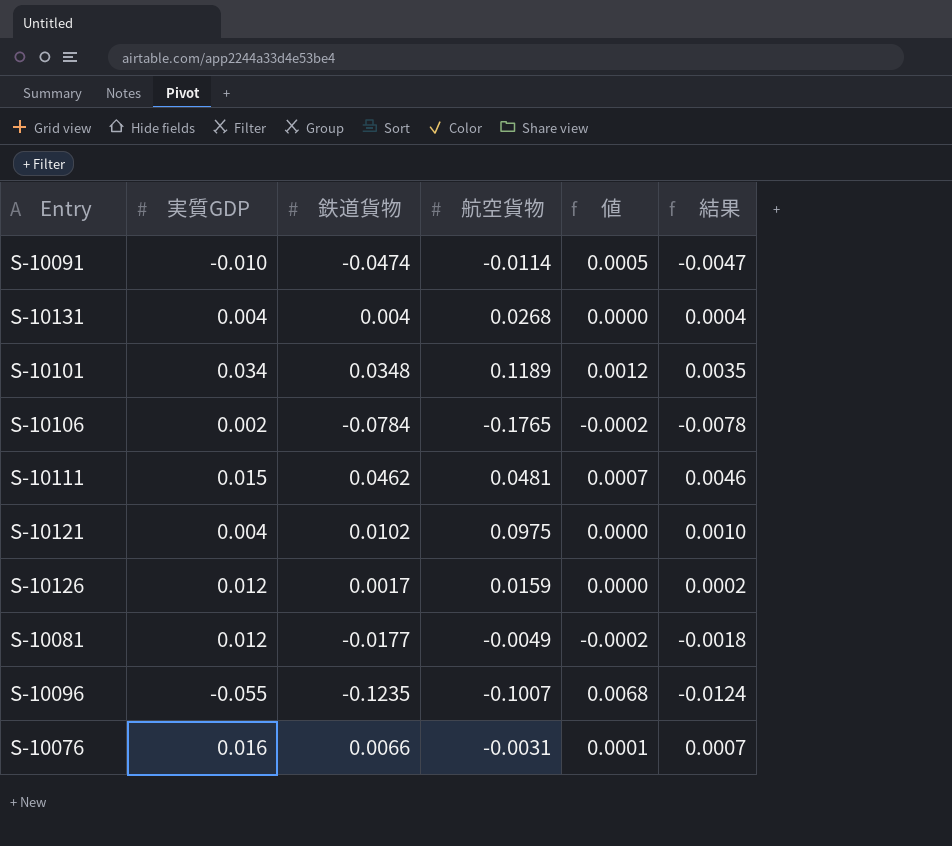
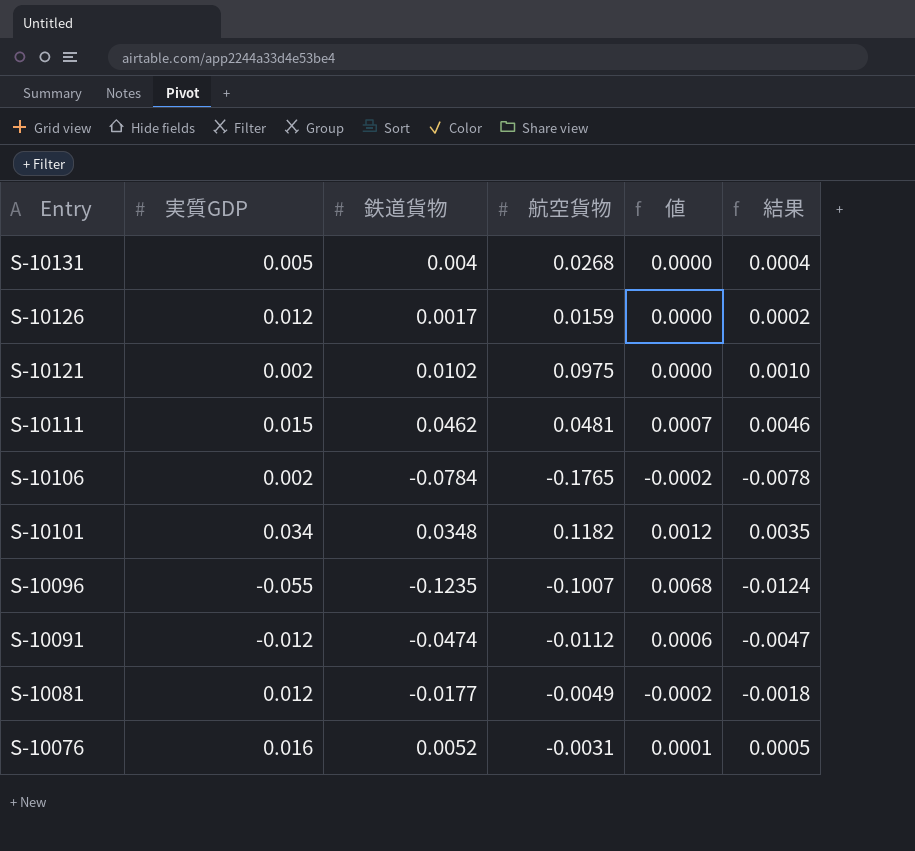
row order: none -> Entry descending
S-10131 | 実質GDP: 0.004 -> 0.005
S-10121 | 実質GDP: 0.004 -> 0.002
S-10101 | 航空貨物: 0.1189 -> 0.1182
S-10091 | 実質GDP: -0.010 -> -0.012
S-10091 | 航空貨物: -0.0114 -> -0.0112
S-10091 | 値: 0.0005 -> 0.0006
S-10076 | 鉄道貨物: 0.0066 -> 0.0052
S-10076 | 結果: 0.0007 -> 0.0005

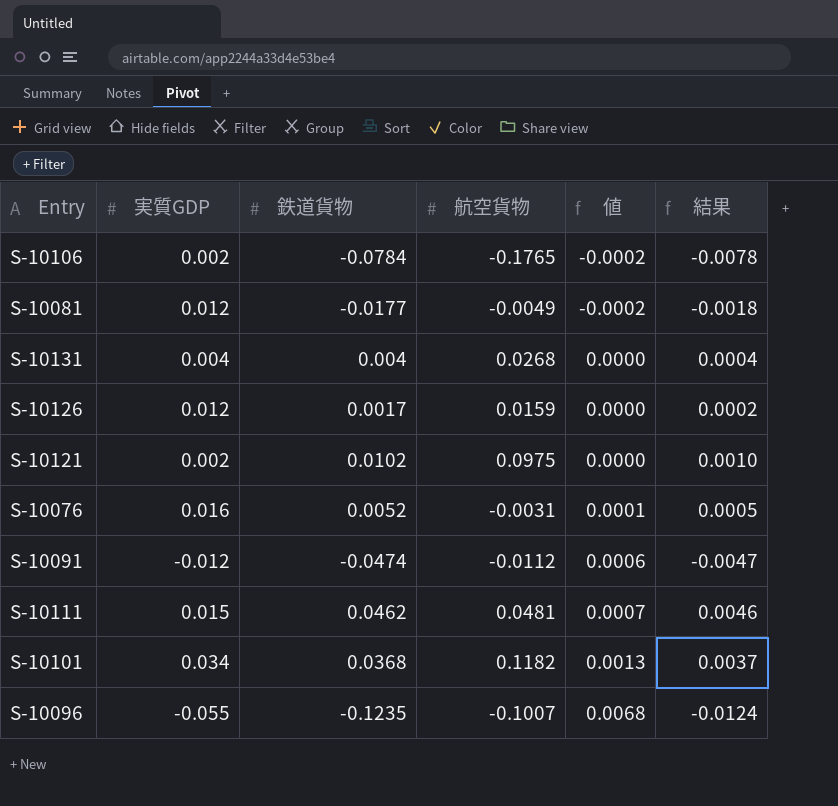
row order: Entry descending -> 値 ascending
S-10131 | 実質GDP: 0.005 -> 0.004
S-10101 | 鉄道貨物: 0.0348 -> 0.0368
S-10101 | 値: 0.0012 -> 0.0013
S-10101 | 結果: 0.0035 -> 0.0037

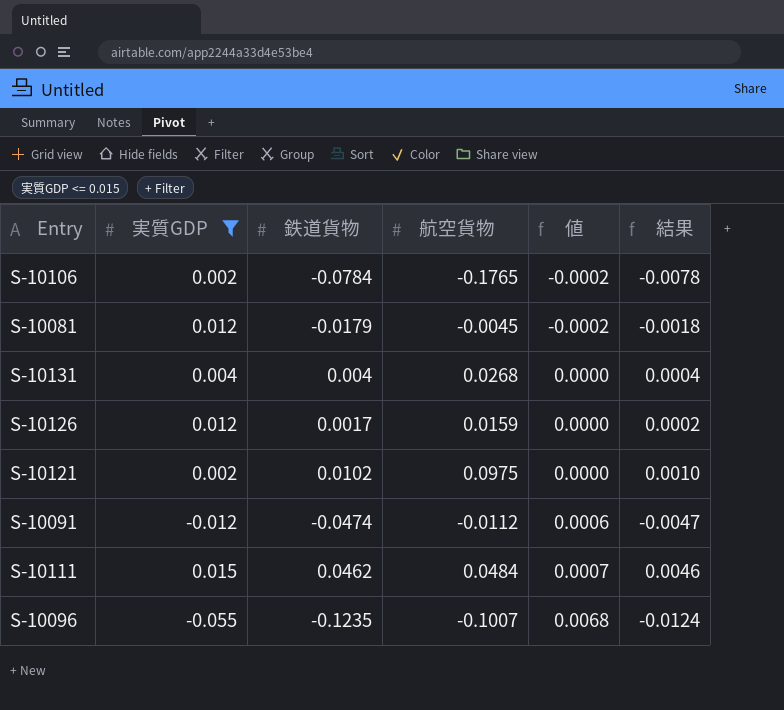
filter: none -> 実質GDP <= 0.015
S-10081 | 鉄道貨物: -0.0177 -> -0.0179
S-10081 | 航空貨物: -0.0049 -> -0.0045
S-10111 | 航空貨物: 0.0481 -> 0.0484

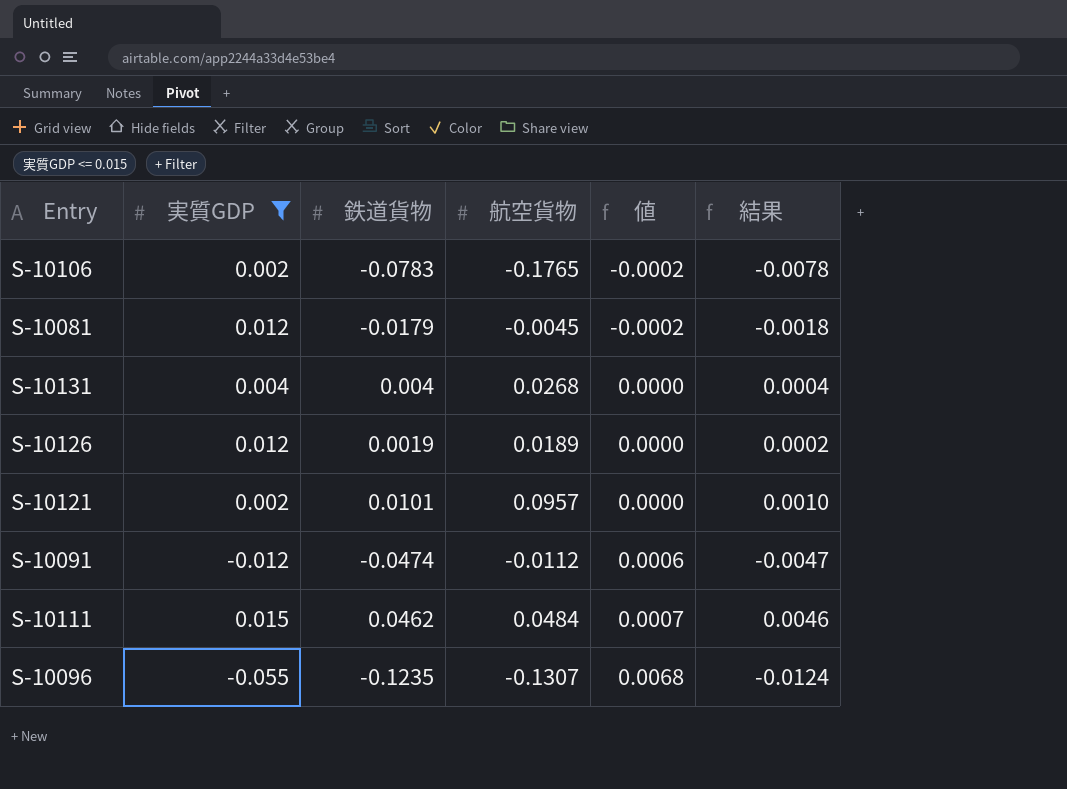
S-10106 | 鉄道貨物: -0.0784 -> -0.0783
S-10126 | 鉄道貨物: 0.0017 -> 0.0019
S-10126 | 航空貨物: 0.0159 -> 0.0189
S-10121 | 鉄道貨物: 0.0102 -> 0.0101
S-10121 | 航空貨物: 0.0975 -> 0.0957
S-10096 | 航空貨物: -0.1007 -> -0.1307

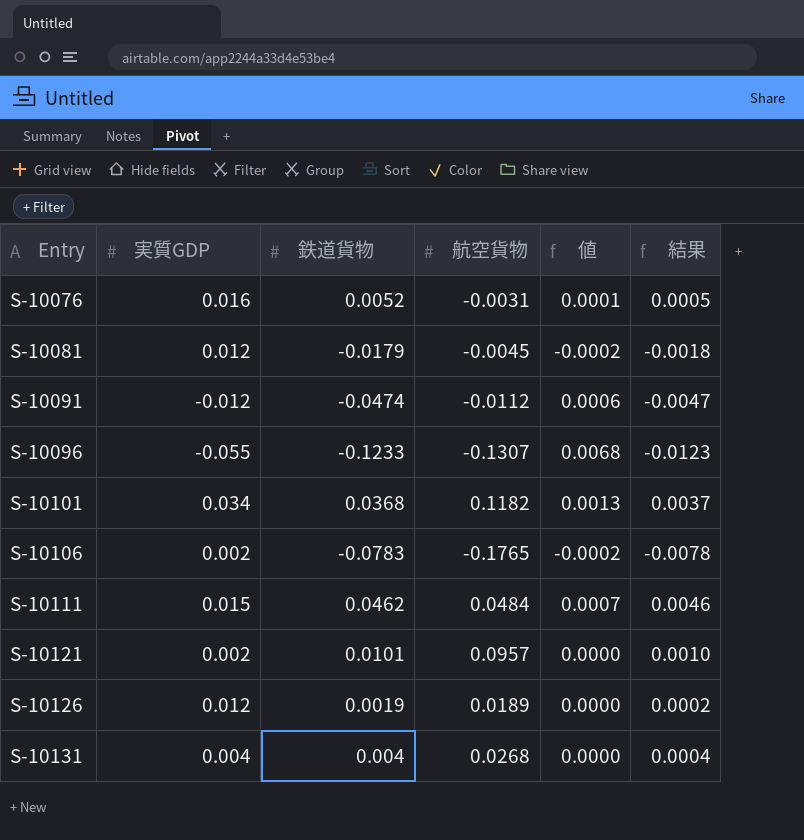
filter: 実質GDP <= 0.015 -> none
row order: 値 ascending -> Entry ascending
S-10096 | 鉄道貨物: -0.1235 -> -0.1233
S-10096 | 結果: -0.0124 -> -0.0123

